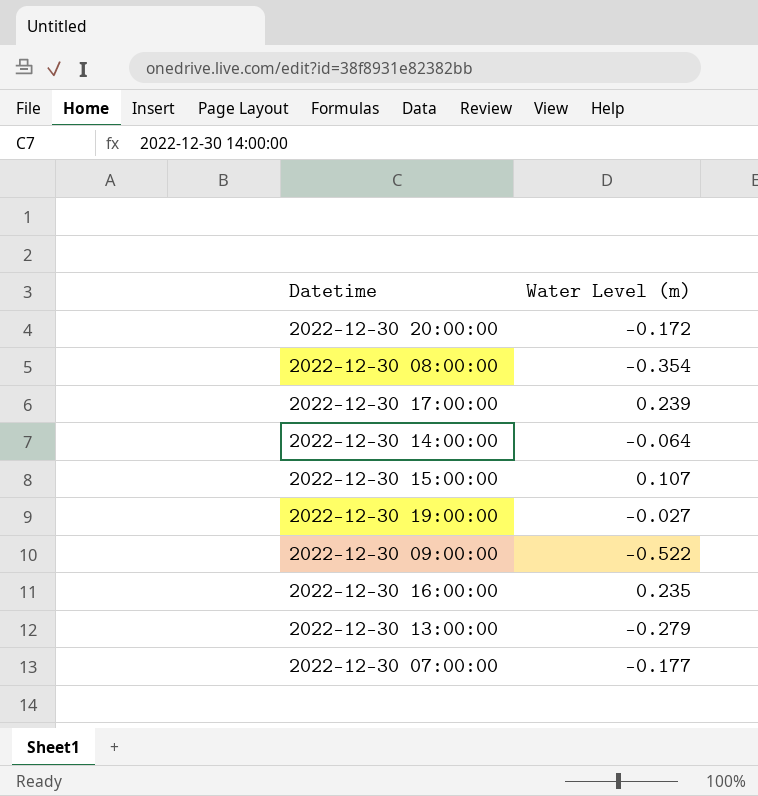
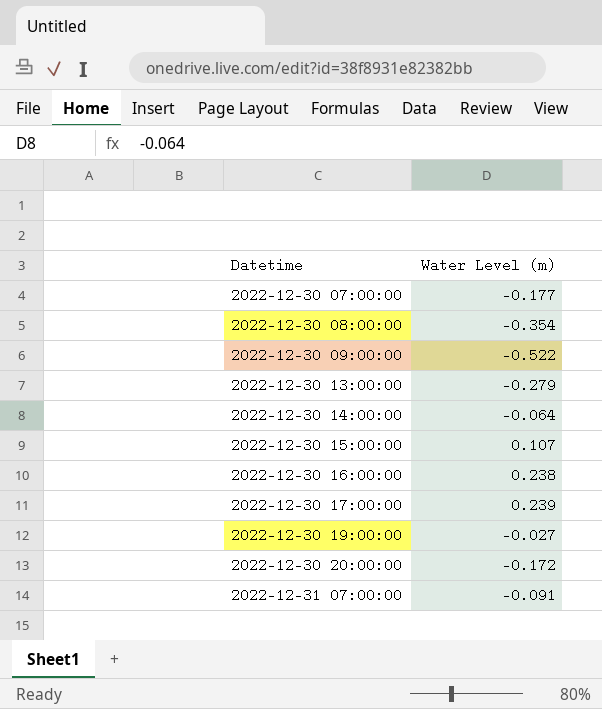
row order: none -> Datetime ascending
2022-12-30 16:00:00 | Water Level (m): 0.235 -> 0.238
row 2022-12-31 07:00:00: none -> -0.091

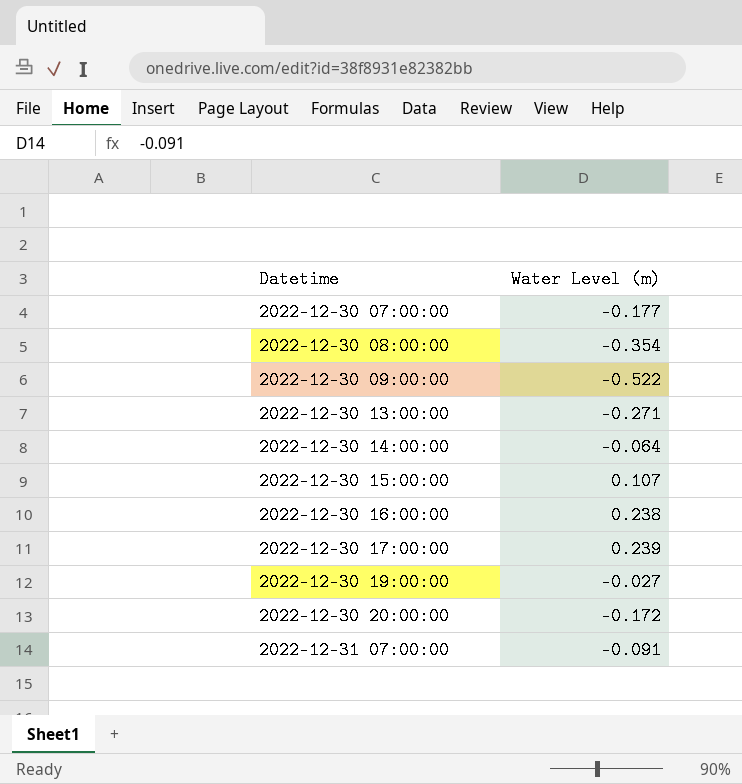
2022-12-30 13:00:00 | Water Level (m): -0.279 -> -0.271

